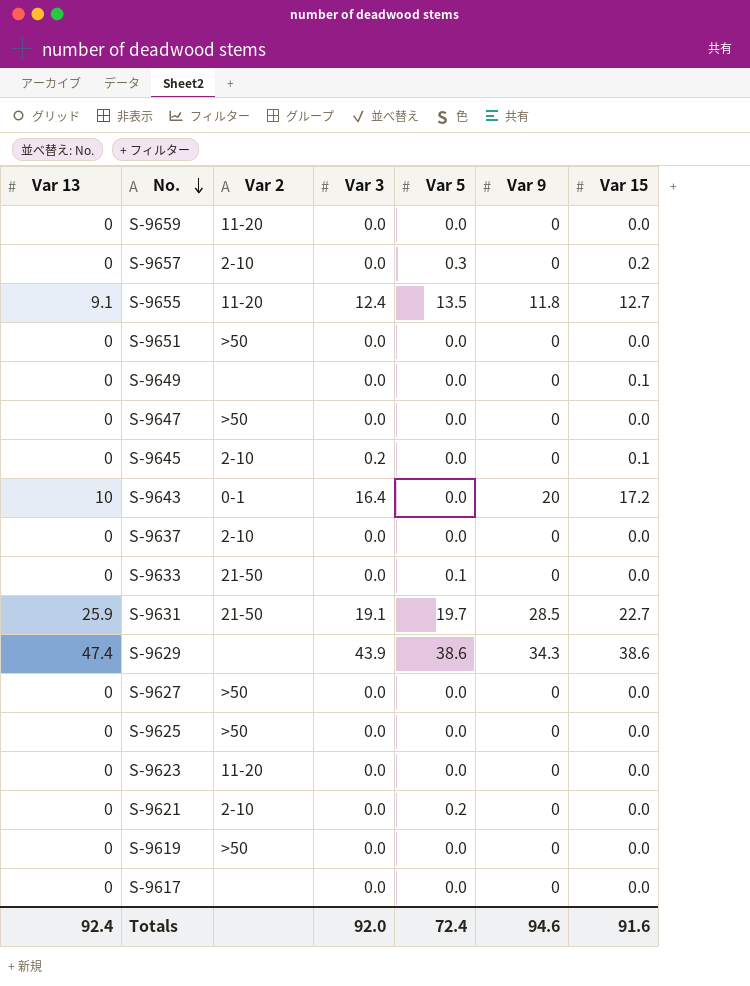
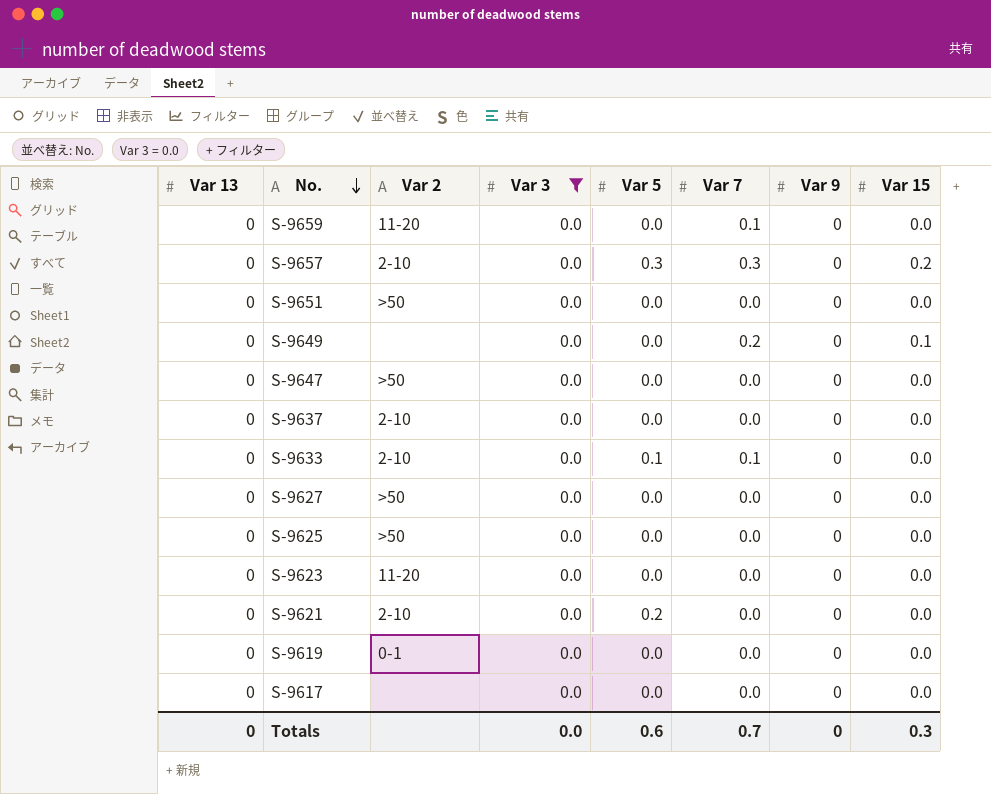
filter: none -> Var 3 = 0.0
column Var 7 | position: none -> 6
S-9633 | Var 2: 21-50 -> 2-10
S-9619 | Var 2: >50 -> 0-1
Totals | Var 13: 92.4 -> 0
Totals | Var 3: 92.0 -> 0.0
Totals | Var 5: 72.4 -> 0.6
Totals | Var 9: 94.6 -> 0
Totals | Var 15: 91.6 -> 0.3

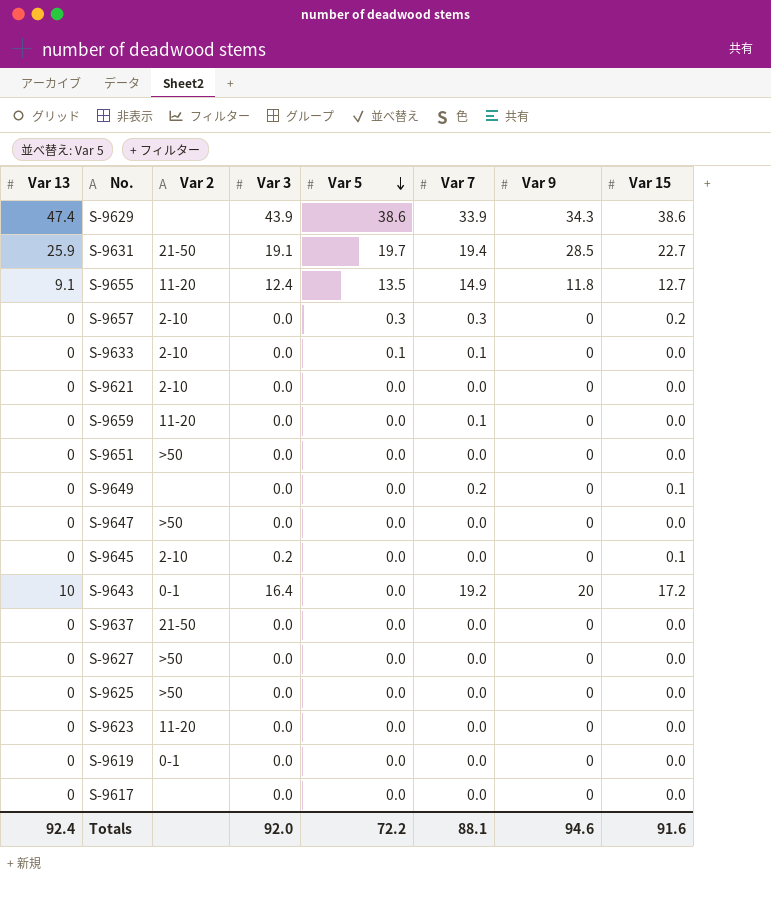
filter: Var 3 = 0.0 -> none
row order: No. descending -> Var 5 descending
S-9621 | Var 5: 0.2 -> 0.0
S-9637 | Var 2: 2-10 -> 21-50
Totals | Var 13: 0 -> 92.4
Totals | Var 3: 0.0 -> 92.0
Totals | Var 5: 0.6 -> 72.2
Totals | Var 7: 0.7 -> 88.1
Totals | Var 9: 0 -> 94.6
Totals | Var 15: 0.3 -> 91.6

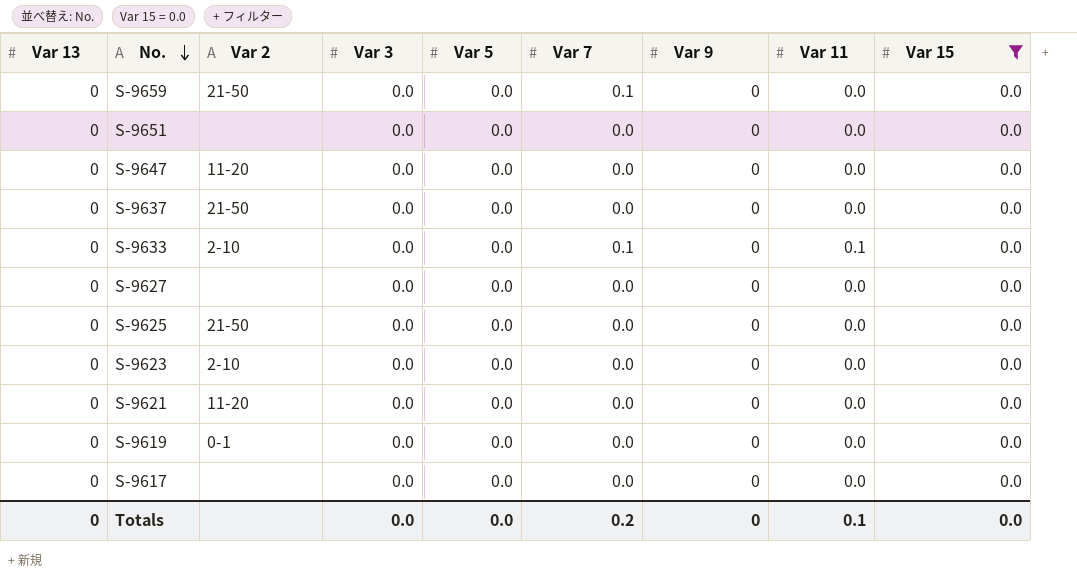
filter: none -> Var 15 = 0.0
row order: Var 5 descending -> No. descending
column Var 11 | position: none -> 8
S-9659 | Var 2: 11-20 -> 21-50
S-9651 | Var 2: >50 -> none
S-9647 | Var 2: >50 -> 11-20
S-9633 | Var 5: 0.1 -> 0.0
S-9627 | Var 2: >50 -> none
S-9625 | Var 2: >50 -> 21-50
S-9623 | Var 2: 11-20 -> 2-10
S-9621 | Var 2: 2-10 -> 11-20
Totals | Var 13: 92.4 -> 0
Totals | Var 3: 92.0 -> 0.0
Totals | Var 5: 72.2 -> 0.0
Totals | Var 7: 88.1 -> 0.2
Totals | Var 9: 94.6 -> 0
Totals | Var 15: 91.6 -> 0.0

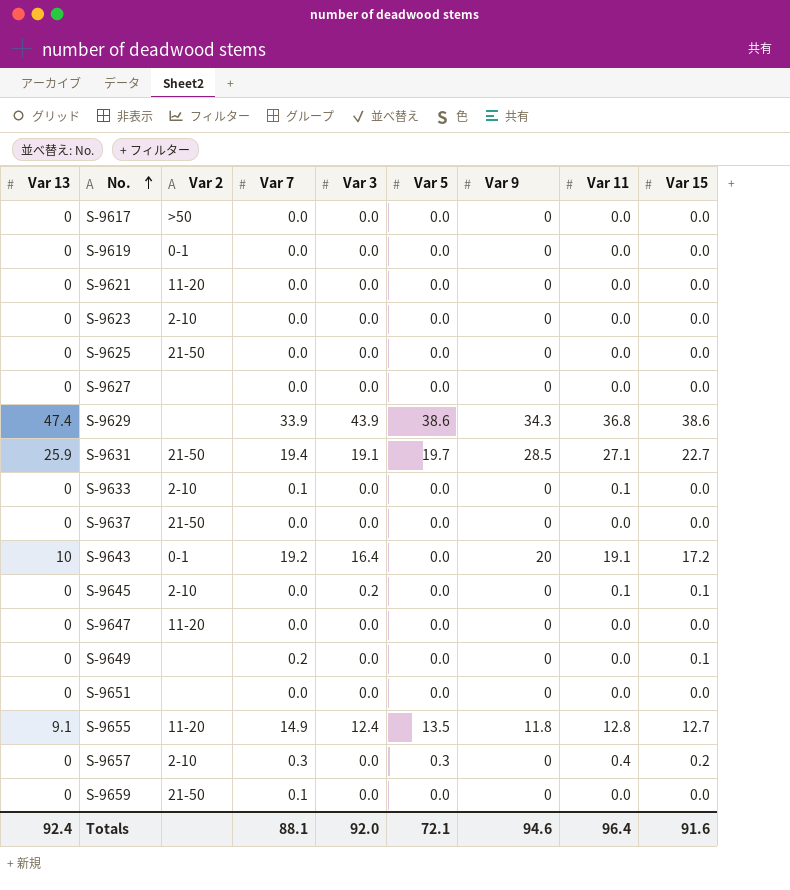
filter: Var 15 = 0.0 -> none
row order: No. descending -> No. ascending
column Var 7 | position: 6 -> 4
S-9617 | Var 2: none -> >50
Totals | Var 13: 0 -> 92.4
Totals | Var 7: 0.2 -> 88.1
Totals | Var 3: 0.0 -> 92.0
Totals | Var 5: 0.0 -> 72.1
Totals | Var 9: 0 -> 94.6
Totals | Var 11: 0.1 -> 96.4
Totals | Var 15: 0.0 -> 91.6

